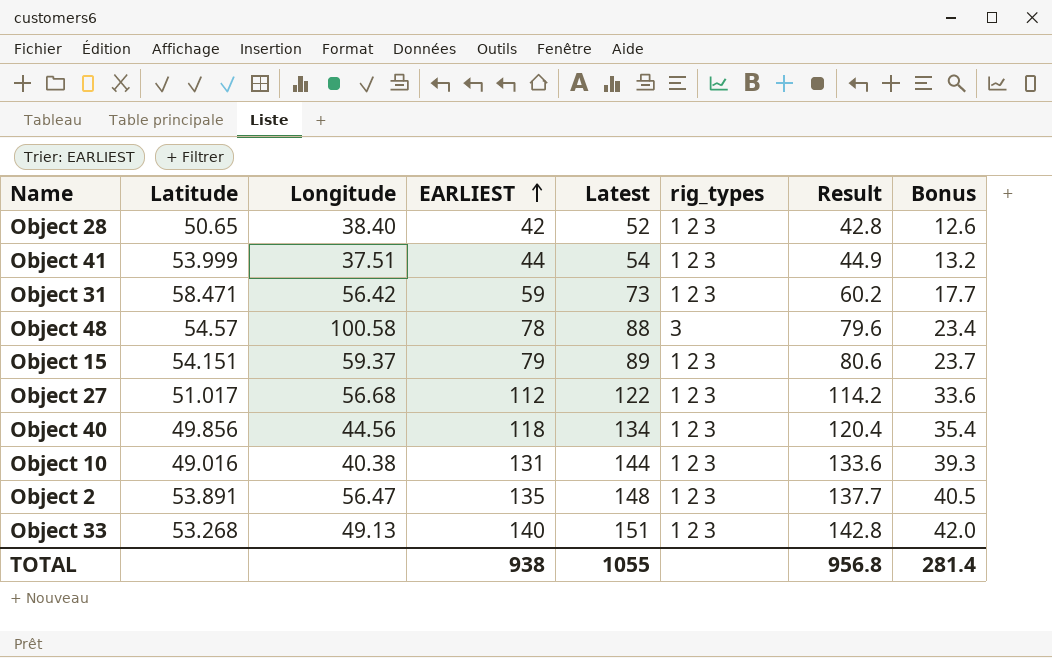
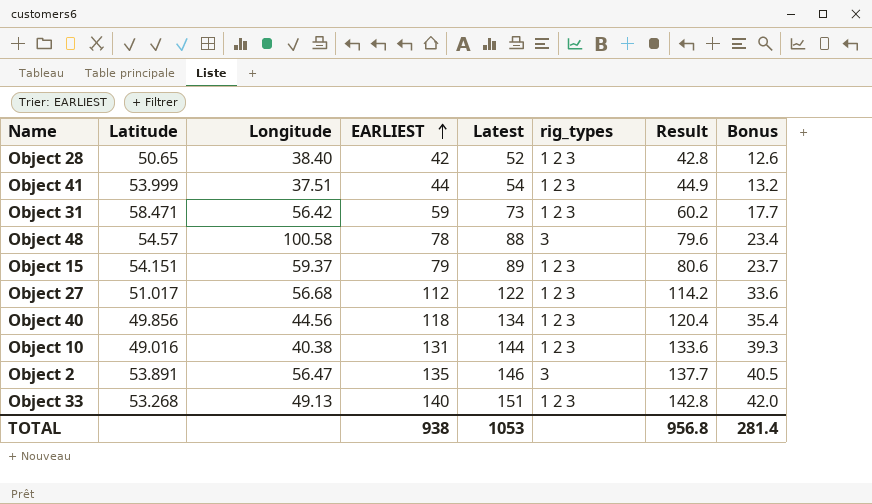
Object 2 | Latest: 148 -> 146
Object 2 | rig_types: 1 2 3 -> 3
TOTAL | Latest: 1055 -> 1053

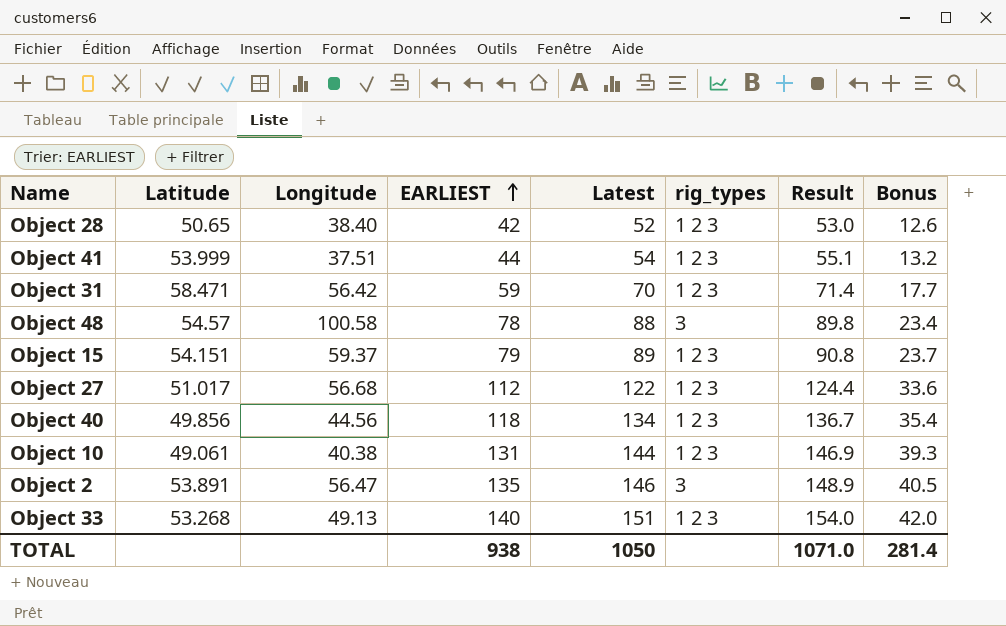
column Result | formula: [EARLIEST] * 1.02 -> [Latest] * 1.02
Object 31 | Latest: 73 -> 70
Object 10 | Latitude: 49.016 -> 49.061
TOTAL | Latest: 1053 -> 1050
TOTAL | Result: 956.8 -> 1071.0

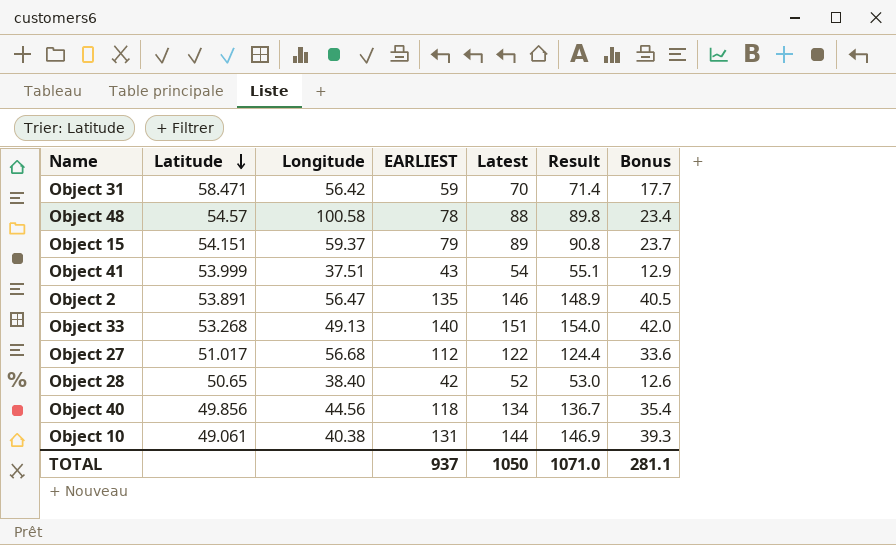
row order: EARLIEST ascending -> Latitude descending
column rig_types | position: 6 -> none
Object 41 | EARLIEST: 44 -> 43
Object 41 | Bonus: 13.2 -> 12.9
TOTAL | EARLIEST: 938 -> 937
TOTAL | Bonus: 281.4 -> 281.1

